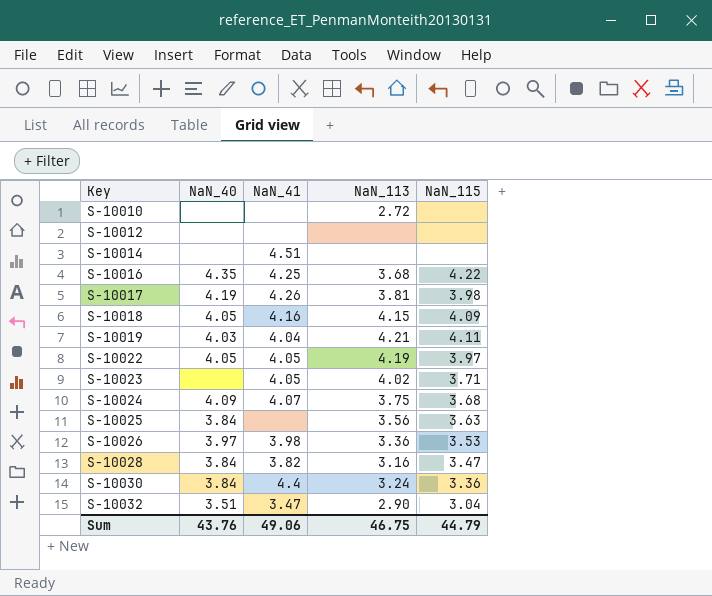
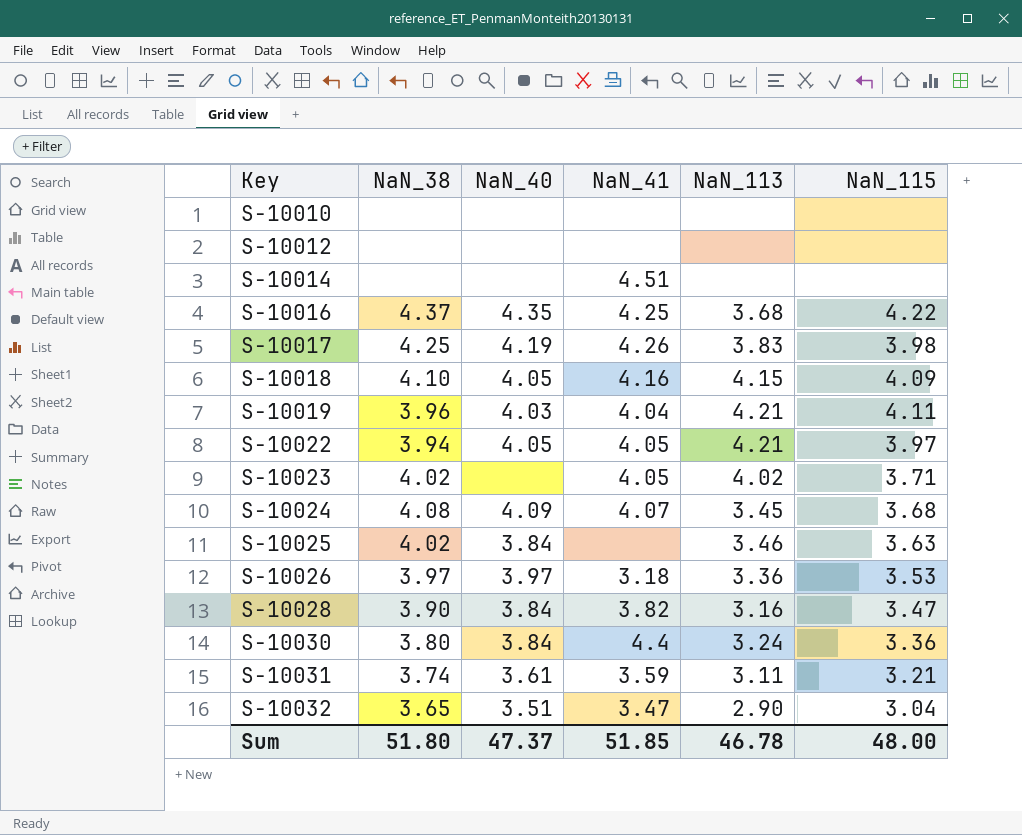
column NaN_38 | position: none -> 2
S-10010 | NaN_113: 2.72 -> none
S-10017 | NaN_113: 3.81 -> 3.83
S-10022 | NaN_113: 4.19 -> 4.21
S-10024 | NaN_113: 3.75 -> 3.45
S-10025 | NaN_113: 3.56 -> 3.46
S-10026 | NaN_41: 3.98 -> 3.18
row S-10031: none -> 3.74 | 3.61 | 3.59 | 3.11 | 3.21
Sum | NaN_40: 43.76 -> 47.37
Sum | NaN_41: 49.06 -> 51.85
Sum | NaN_113: 46.75 -> 46.78
Sum | NaN_115: 44.79 -> 48.00

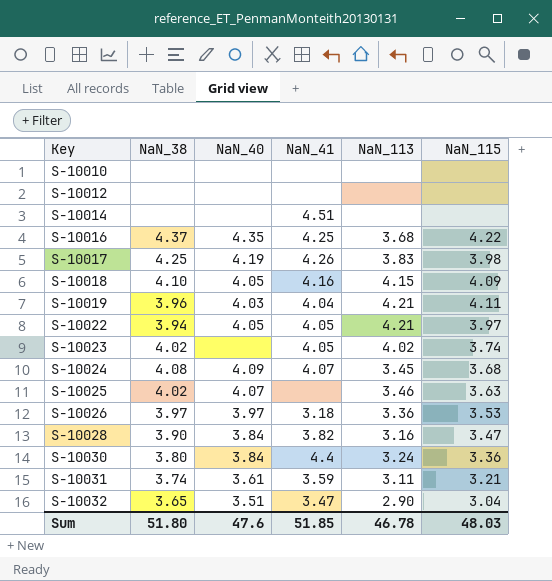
S-10023 | NaN_115: 3.71 -> 3.74
S-10025 | NaN_40: 3.84 -> 4.07
Sum | NaN_40: 47.37 -> 47.6
Sum | NaN_115: 48.00 -> 48.03

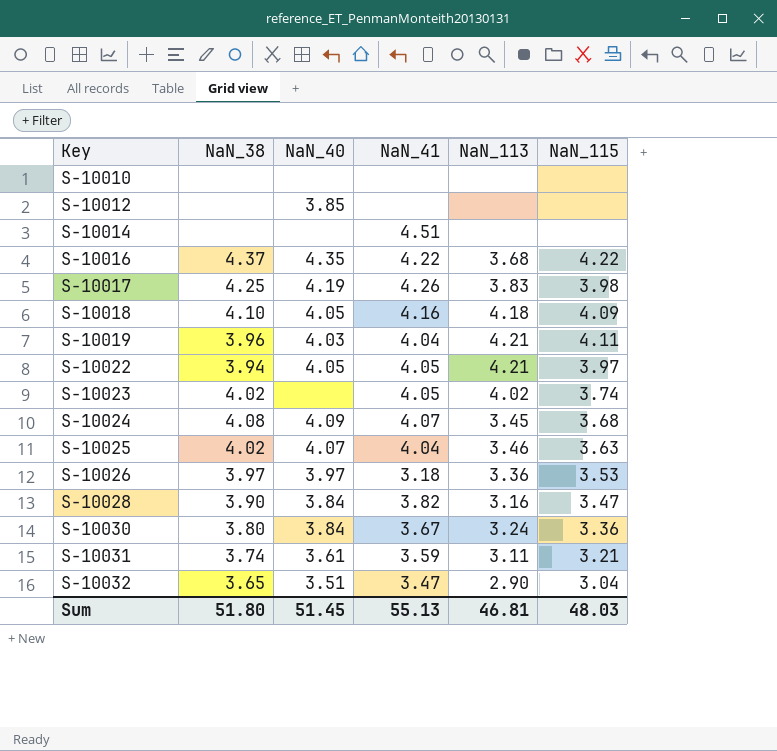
S-10012 | NaN_40: none -> 3.85
S-10016 | NaN_41: 4.25 -> 4.22
S-10018 | NaN_113: 4.15 -> 4.18
S-10025 | NaN_41: none -> 4.04
S-10030 | NaN_41: 4.4 -> 3.67
Sum | NaN_40: 47.6 -> 51.45
Sum | NaN_41: 51.85 -> 55.13
Sum | NaN_113: 46.78 -> 46.81

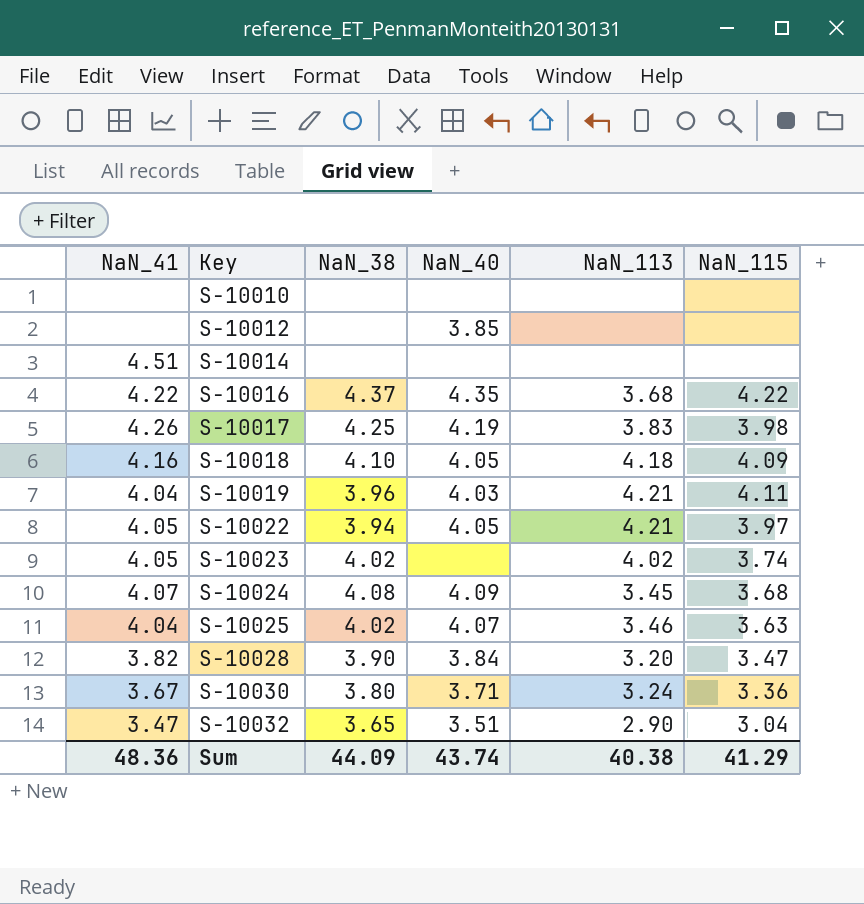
column NaN_41 | position: 4 -> 1
row S-10026: 3.97 | 3.97 | 3.18 | 3.36 | 3.53 -> none
row S-10031: 3.74 | 3.61 | 3.59 | 3.11 | 3.21 -> none
S-10028 | NaN_113: 3.16 -> 3.20
S-10030 | NaN_40: 3.84 -> 3.71
Sum | NaN_41: 55.13 -> 48.36
Sum | NaN_38: 51.80 -> 44.09
Sum | NaN_40: 51.45 -> 43.74
Sum | NaN_113: 46.81 -> 40.38
Sum | NaN_115: 48.03 -> 41.29

